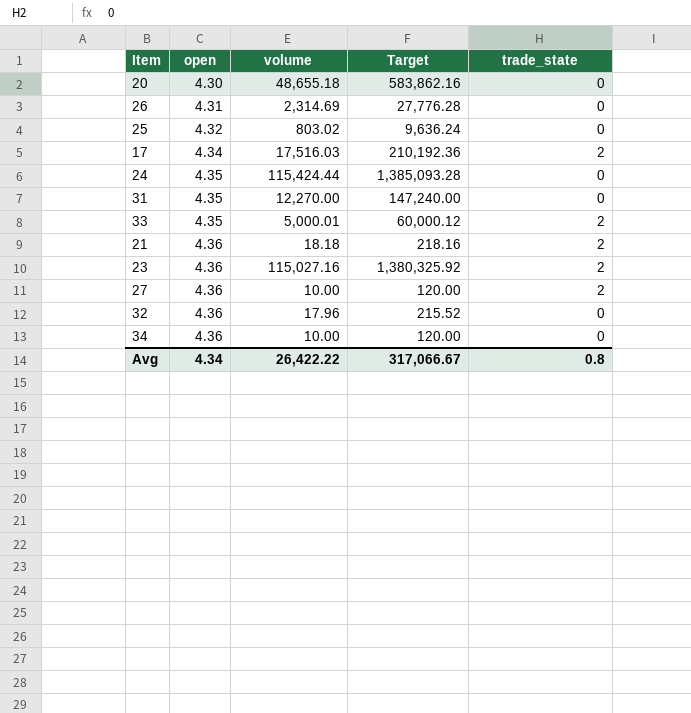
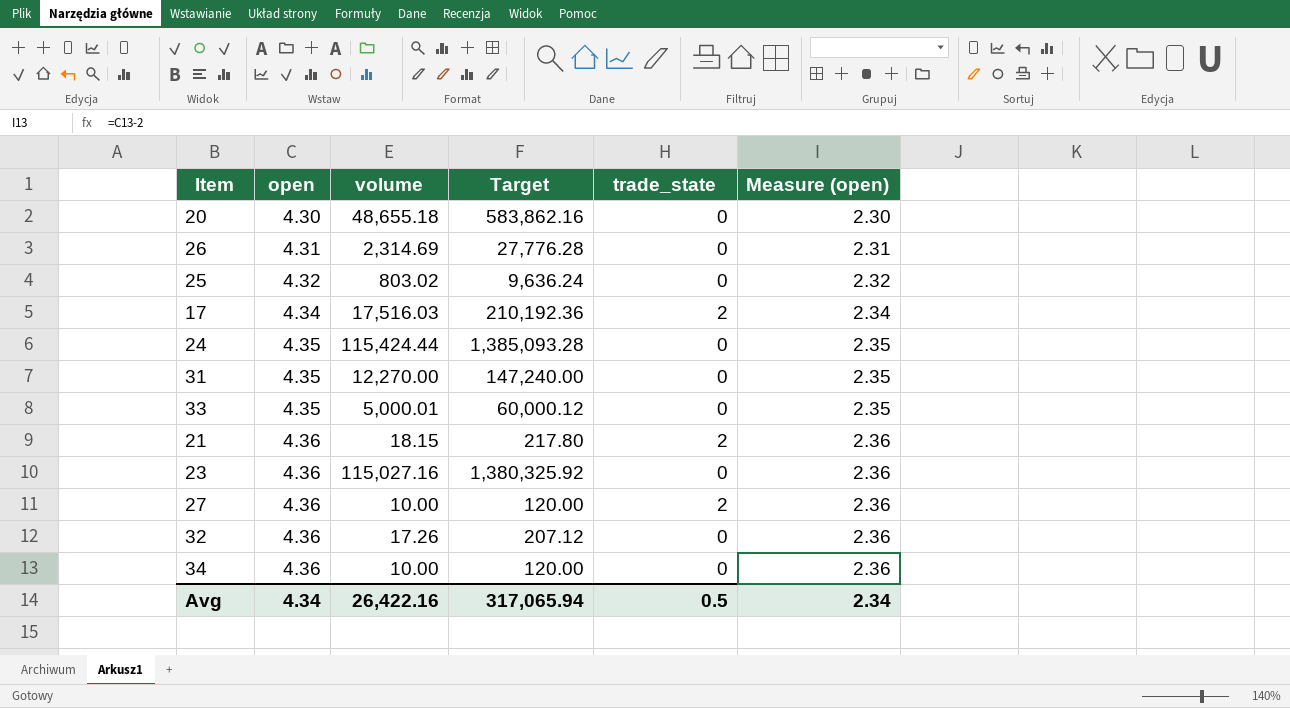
column Measure (open) | formula: none -> [open] - 2
33 | trade_state: 2 -> 0
21 | volume: 18.18 -> 18.15
21 | Target: 218.16 -> 217.80
23 | trade_state: 2 -> 0
32 | volume: 17.96 -> 17.26
32 | Target: 215.52 -> 207.12
Avg | volume: 26,422.22 -> 26,422.16
Avg | Target: 317,066.67 -> 317,065.94
Avg | trade_state: 0.8 -> 0.5

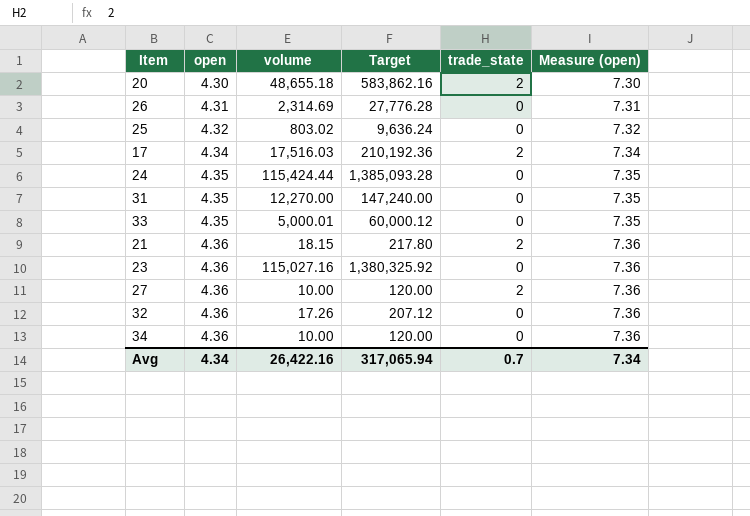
column Measure (open) | formula: [open] - 2 -> [open] + 3
20 | trade_state: 0 -> 2
Avg | trade_state: 0.5 -> 0.7
Avg | Measure (open): 2.34 -> 7.34

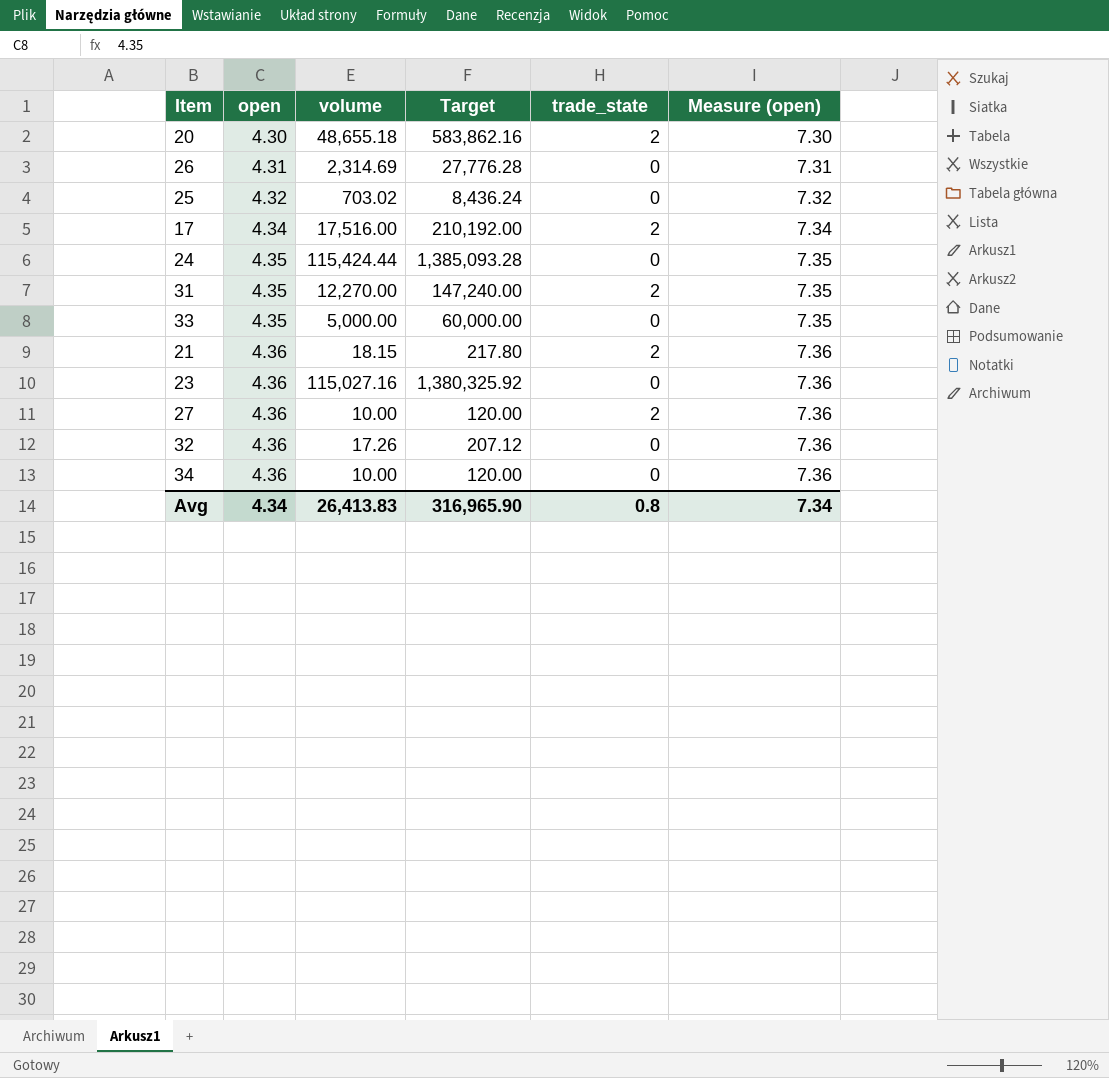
25 | volume: 803.02 -> 703.02
25 | Target: 9,636.24 -> 8,436.24
17 | volume: 17,516.03 -> 17,516.00
17 | Target: 210,192.36 -> 210,192.00
31 | trade_state: 0 -> 2
33 | volume: 5,000.01 -> 5,000.00
33 | Target: 60,000.12 -> 60,000.00
Avg | volume: 26,422.16 -> 26,413.83
Avg | Target: 317,065.94 -> 316,965.90
Avg | trade_state: 0.7 -> 0.8

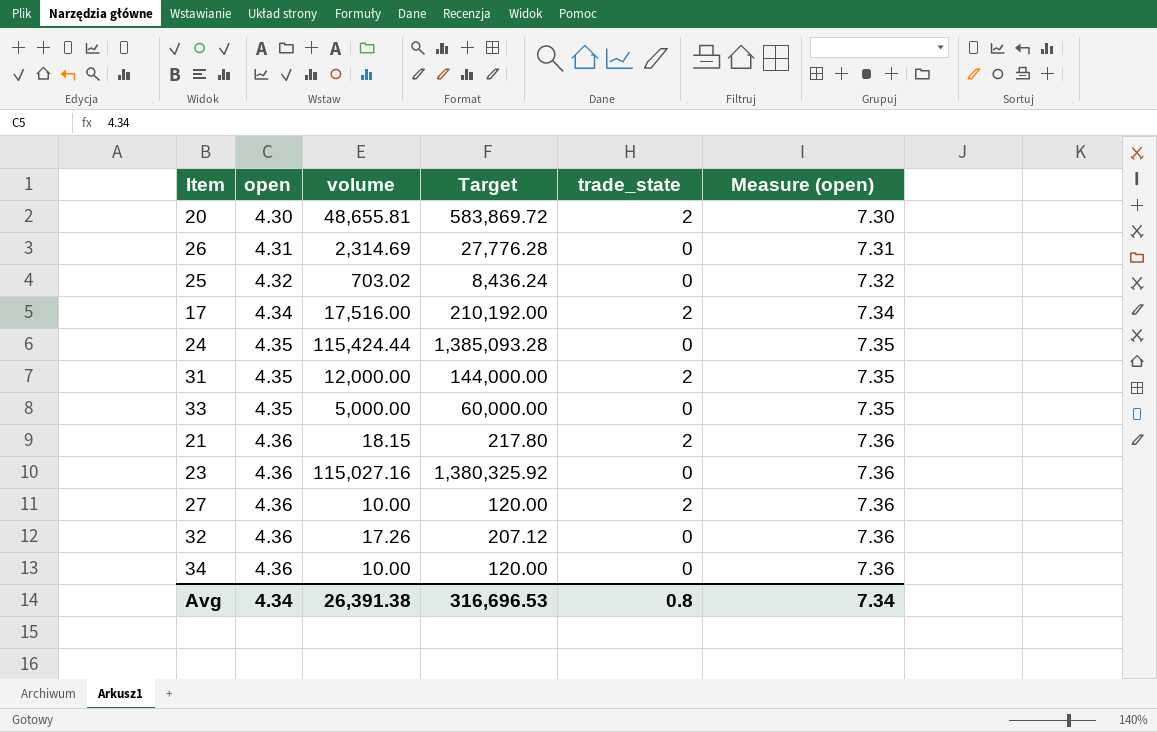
20 | volume: 48,655.18 -> 48,655.81
20 | Target: 583,862.16 -> 583,869.72
31 | volume: 12,270.00 -> 12,000.00
31 | Target: 147,240.00 -> 144,000.00
Avg | volume: 26,413.83 -> 26,391.38
Avg | Target: 316,965.90 -> 316,696.53

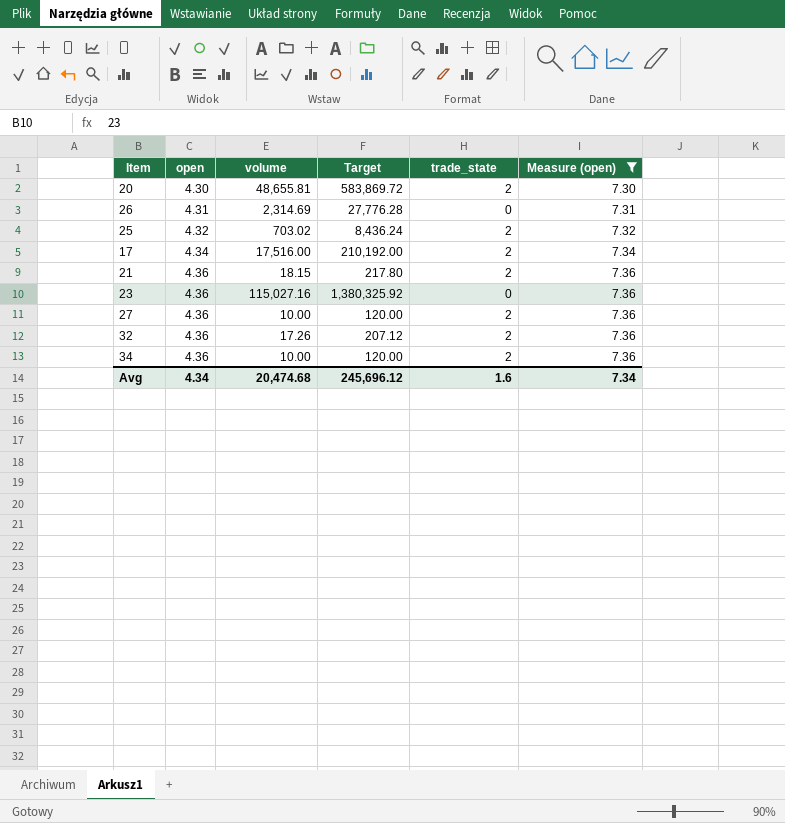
filter: none -> Measure (open) != 7.35
25 | trade_state: 0 -> 2
32 | trade_state: 0 -> 2
34 | trade_state: 0 -> 2
Avg | volume: 26,391.38 -> 20,474.68
Avg | Target: 316,696.53 -> 245,696.12
Avg | trade_state: 0.8 -> 1.6

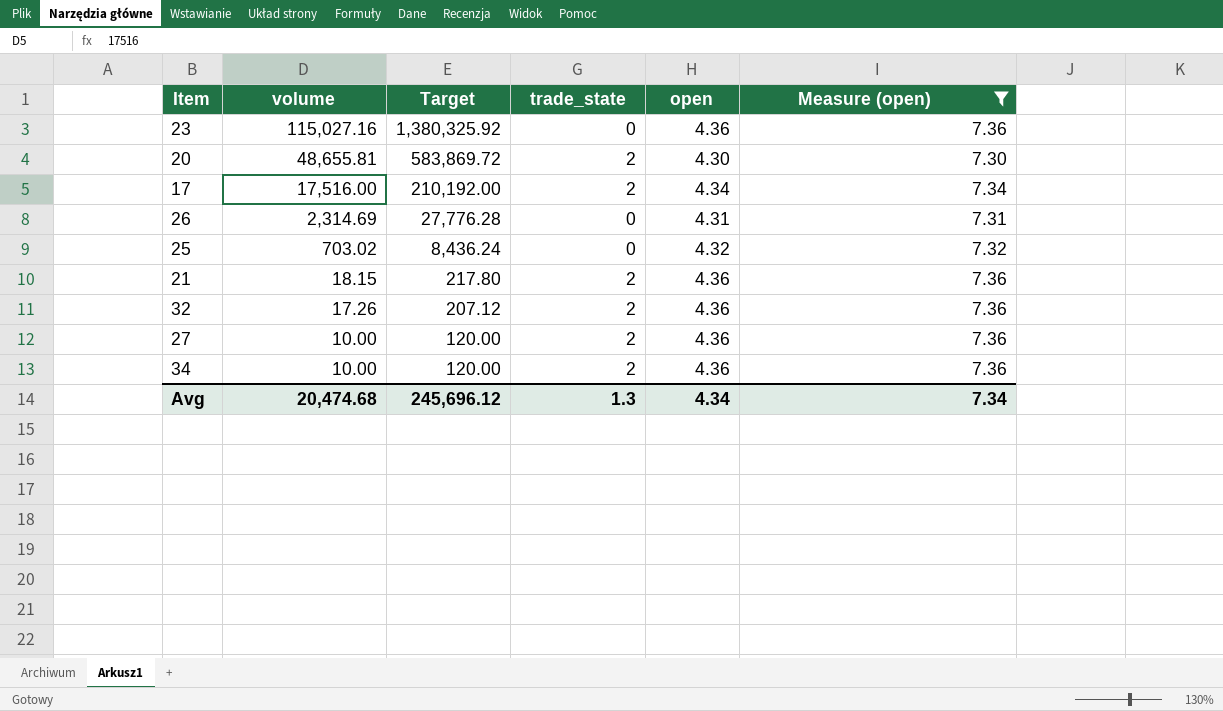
row order: open ascending -> volume descending
column open | position: 2 -> 5
25 | trade_state: 2 -> 0
Avg | trade_state: 1.6 -> 1.3

